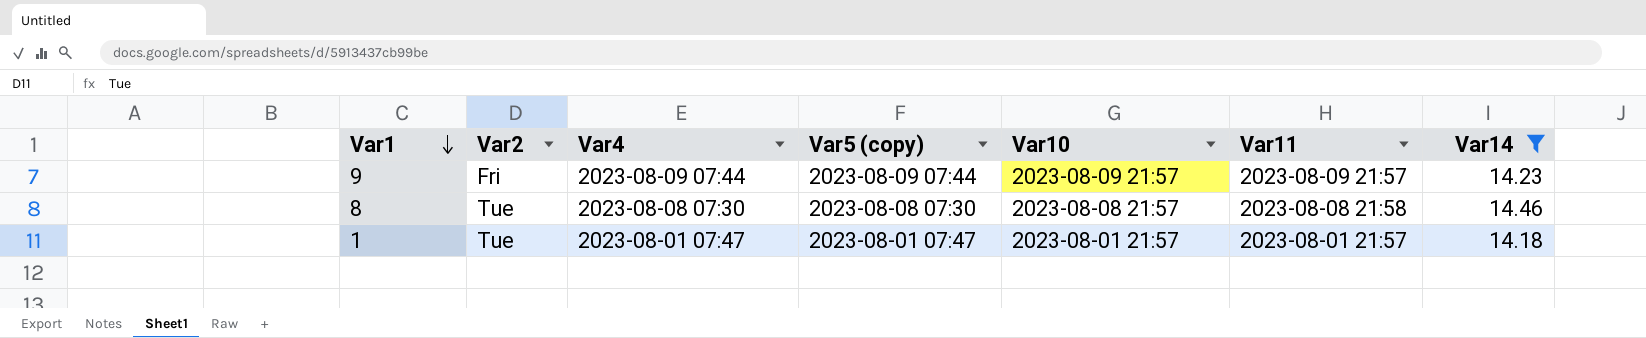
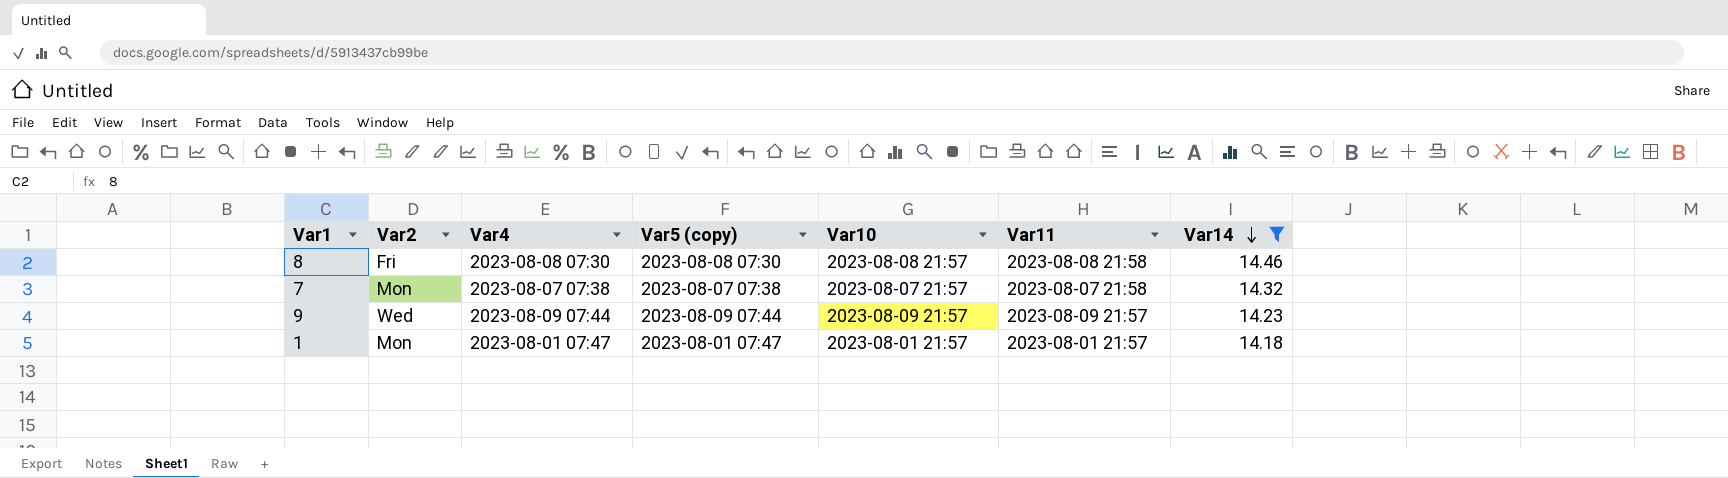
row order: Var1 descending -> Var14 descending
8 | Var2: Tue -> Fri
row 7: none -> Mon | 2023-08-07 07:38 | 2023-08-07 07:38 | 2023-08-07 21:57 | 2023-08-07 21:58 | 14.32
9 | Var2: Fri -> Wed
1 | Var2: Tue -> Mon

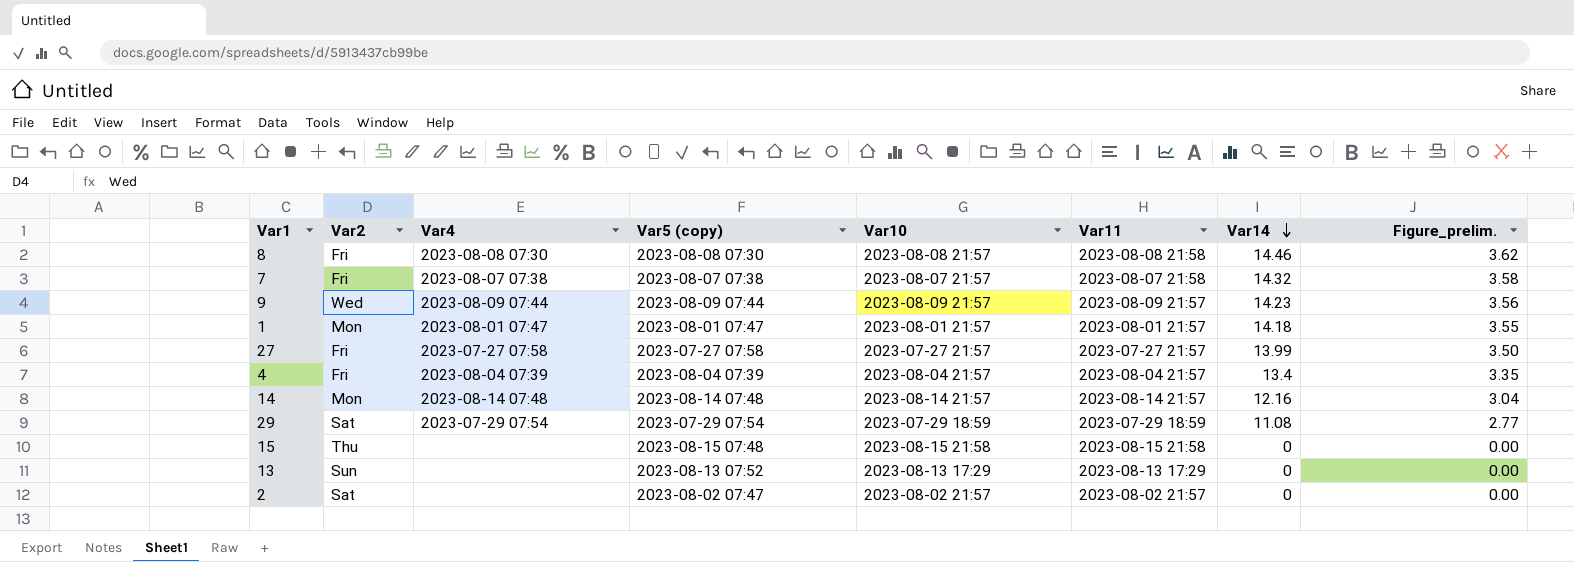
filter: Var14 >= 14.18 -> none
column Figure_prelim. | formula: none -> [Var14] * 0.25
7 | Var2: Mon -> Fri

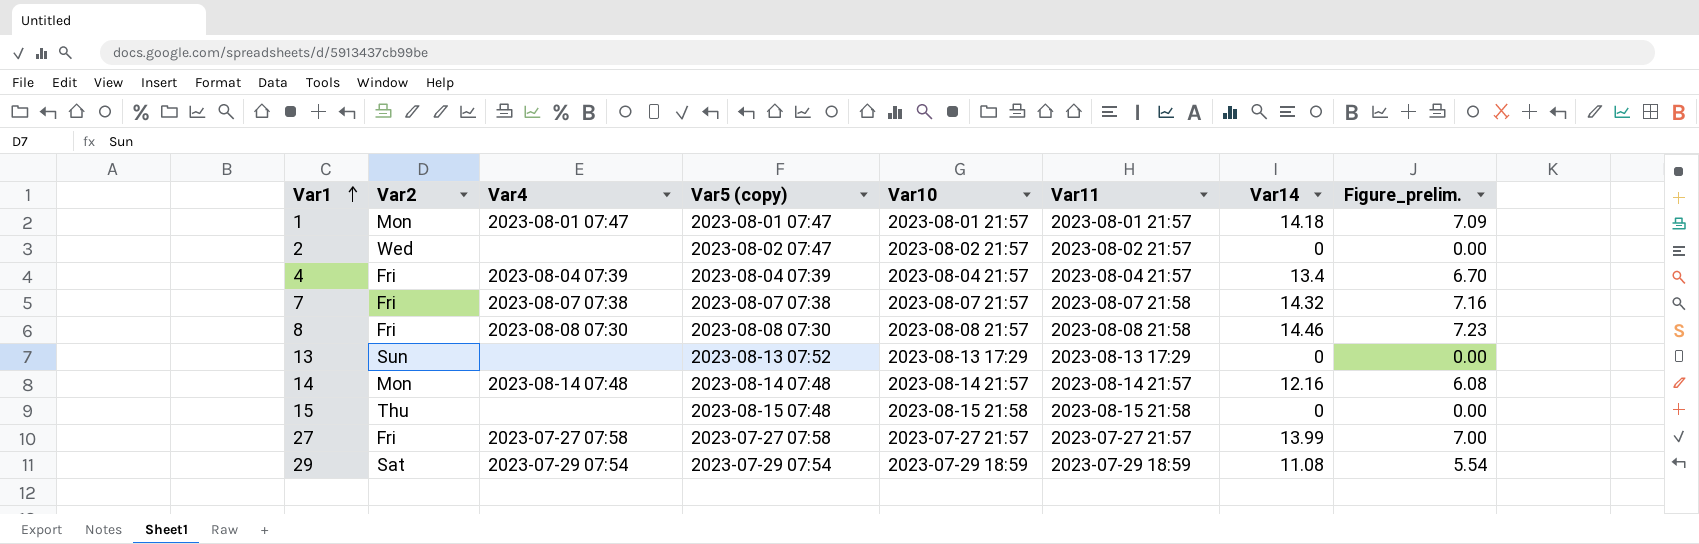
row order: Var14 descending -> Var1 ascending
column Figure_prelim. | formula: [Var14] * 0.25 -> [Var14] * 0.5
row 9: Wed | 2023-08-09 07:44 | 2023-08-09 07:44 | 2023-08-09 21:57 | 2023-08-09 21:57 | 14.23 | 3.56 -> none
2 | Var2: Sat -> Wed

